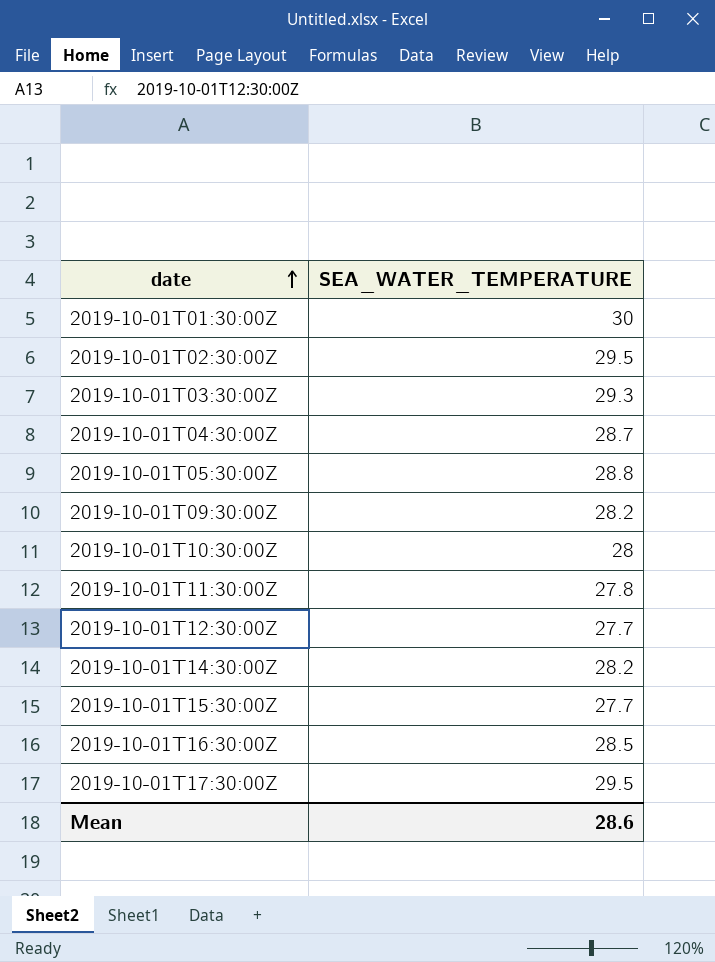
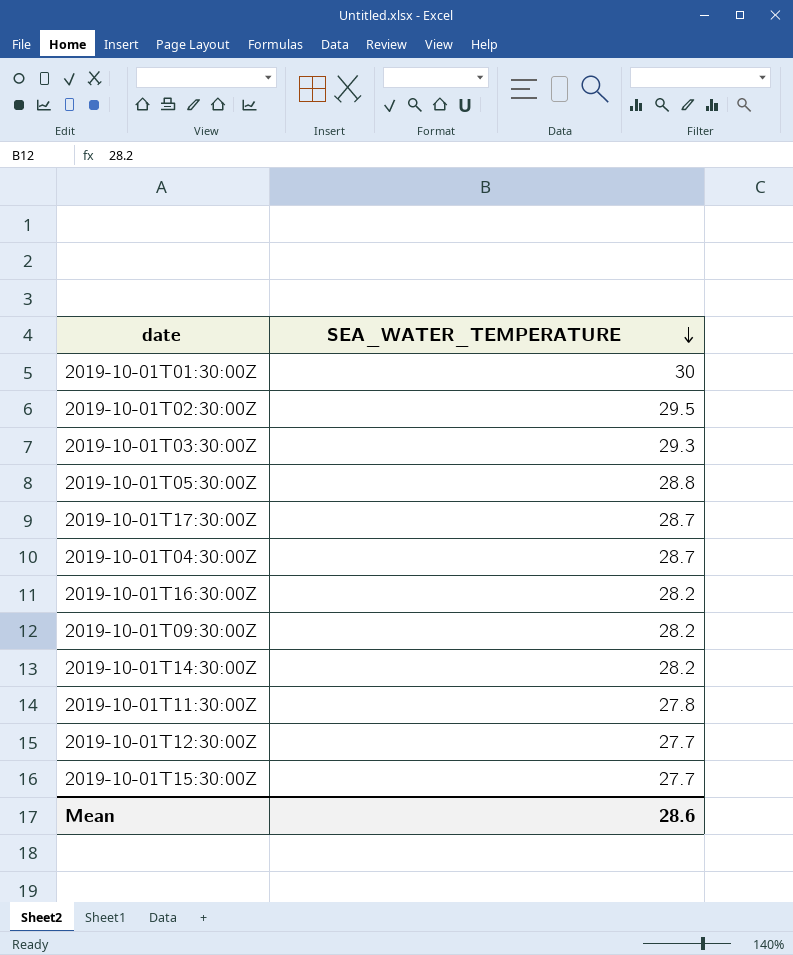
row order: date ascending -> SEA_WATER_TEMPERATURE descending
row 2019-10-01T10:30:00Z: 28 -> none
2019-10-01T17:30:00Z | SEA_WATER_TEMPERATURE: 29.5 -> 28.7
2019-10-01T16:30:00Z | SEA_WATER_TEMPERATURE: 28.5 -> 28.2

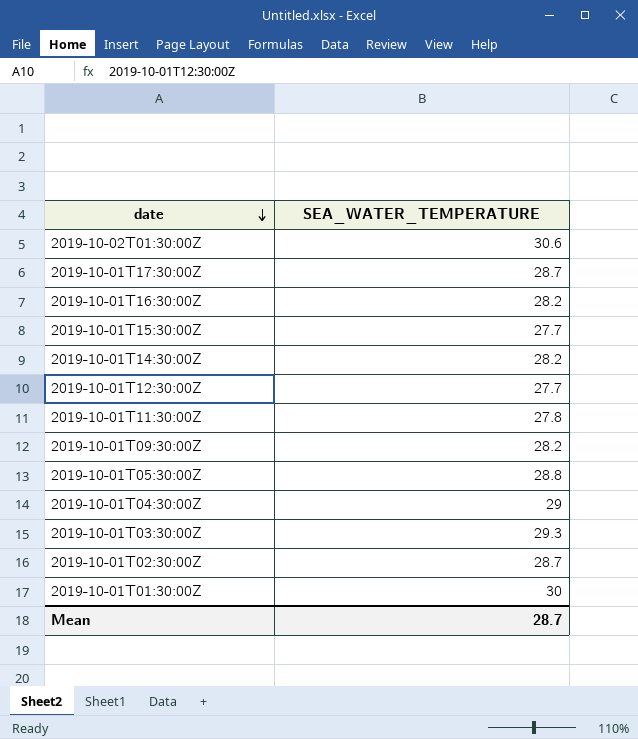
row order: SEA_WATER_TEMPERATURE descending -> date descending
row 2019-10-02T01:30:00Z: none -> 30.6
2019-10-01T04:30:00Z | SEA_WATER_TEMPERATURE: 28.7 -> 29
2019-10-01T02:30:00Z | SEA_WATER_TEMPERATURE: 29.5 -> 28.7
Mean | SEA_WATER_TEMPERATURE: 28.6 -> 28.7

